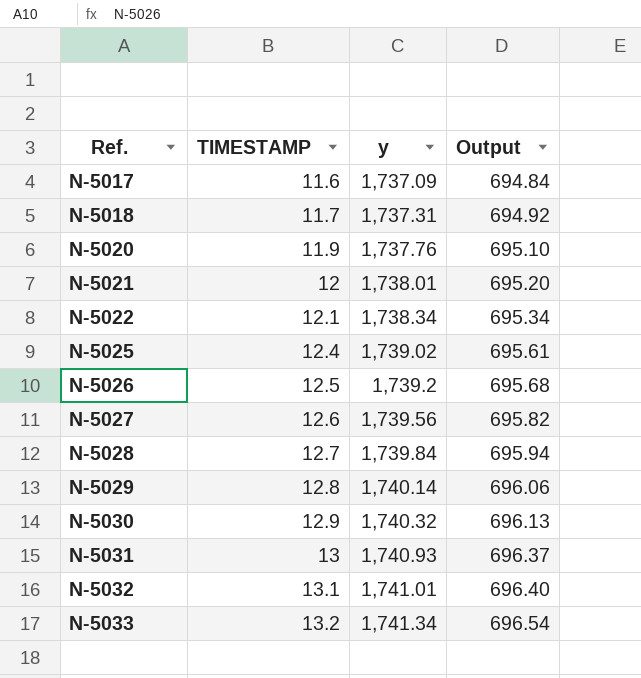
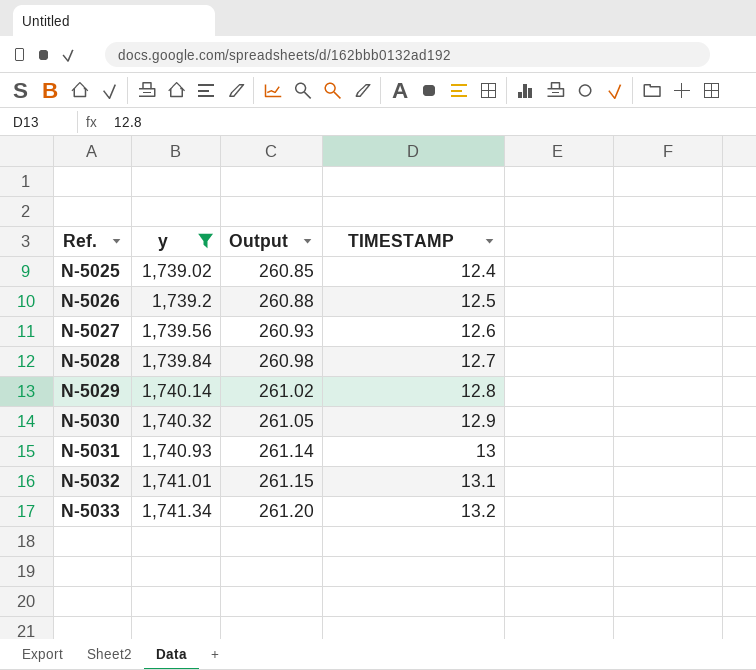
filter: none -> y >= 1,739.02
column Output | formula: [y] * 0.4 -> [y] * 0.15
column TIMESTAMP | position: 2 -> 4

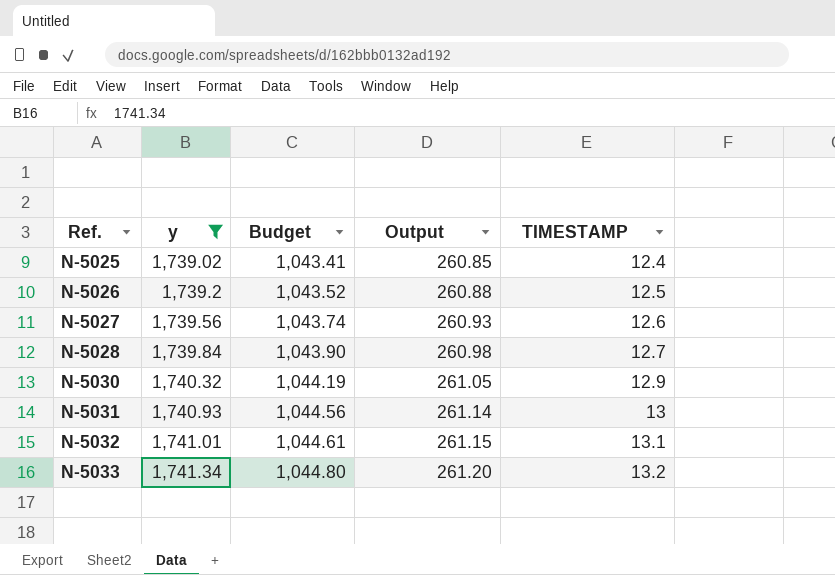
column Budget | formula: none -> [y] * 0.6
row N-5029: 1,740.14 | 261.02 | 12.8 -> none

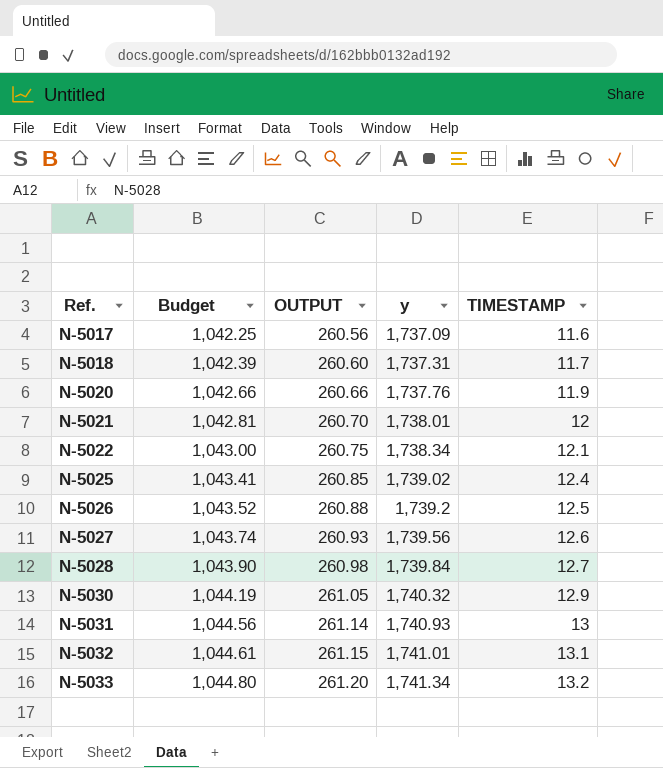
filter: y >= 1,739.02 -> none
column name: Output -> OUTPUT
column y | position: 2 -> 4

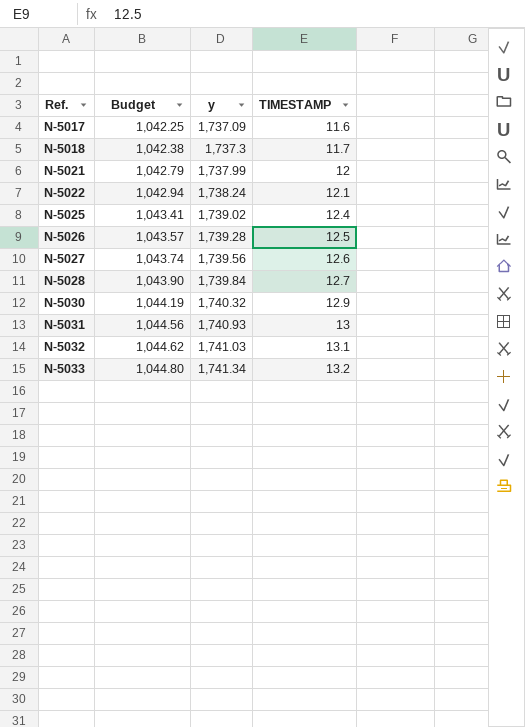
column OUTPUT | formula: [y] * 0.15 -> none
row N-5020: 1,042.66 | 260.66 | 1,737.76 | 11.9 -> none
N-5018 | Budget: 1,042.39 -> 1,042.38
N-5018 | y: 1,737.31 -> 1,737.3
N-5021 | Budget: 1,042.81 -> 1,042.79
N-5021 | y: 1,738.01 -> 1,737.99
N-5022 | Budget: 1,043.00 -> 1,042.94
N-5022 | y: 1,738.34 -> 1,738.24
N-5026 | Budget: 1,043.52 -> 1,043.57
N-5026 | y: 1,739.2 -> 1,739.28
N-5032 | Budget: 1,044.61 -> 1,044.62
N-5032 | y: 1,741.01 -> 1,741.03

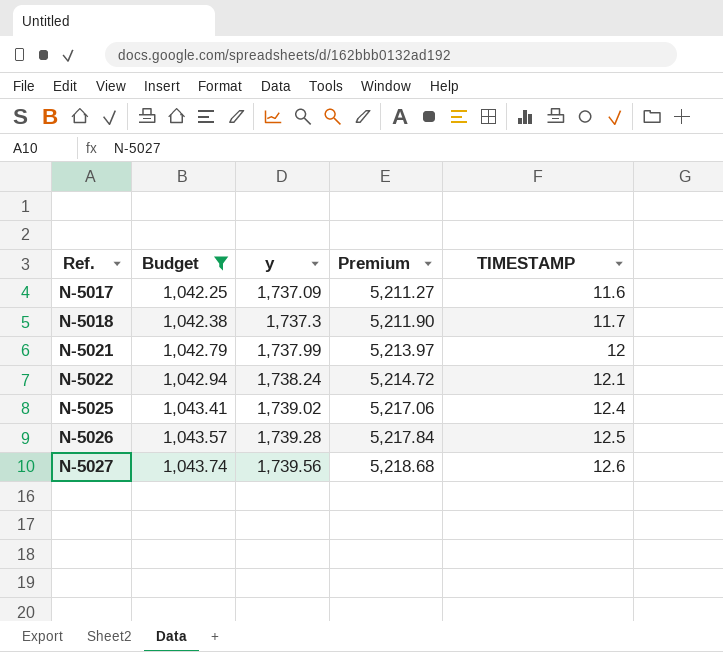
filter: none -> Budget <= 1,043.74
column Premium | formula: none -> [y] * 3

